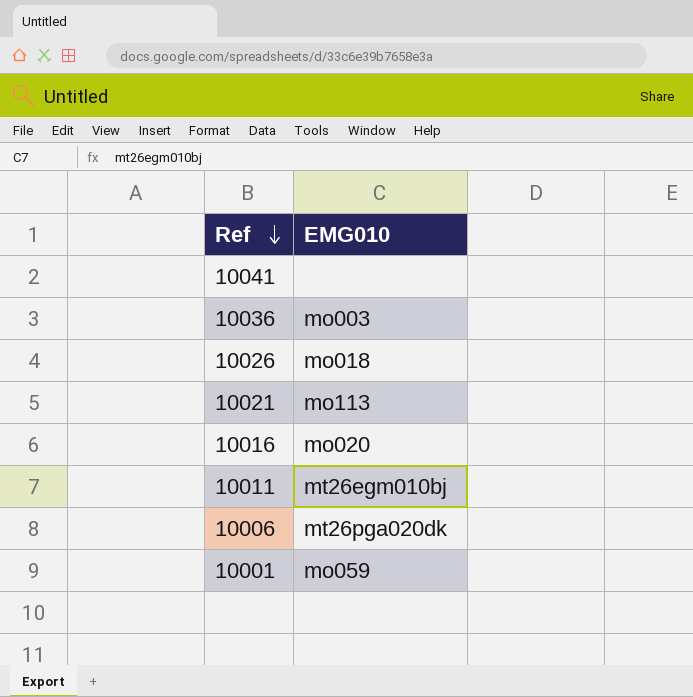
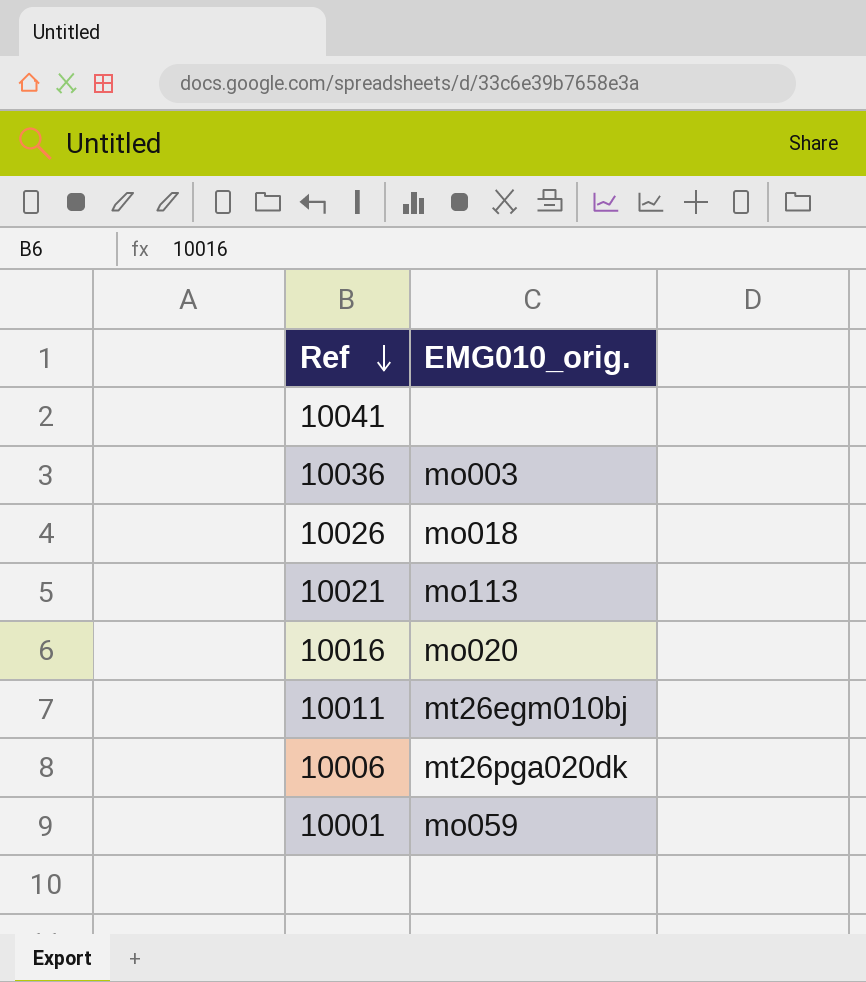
column name: EMG010 -> EMG010_orig.

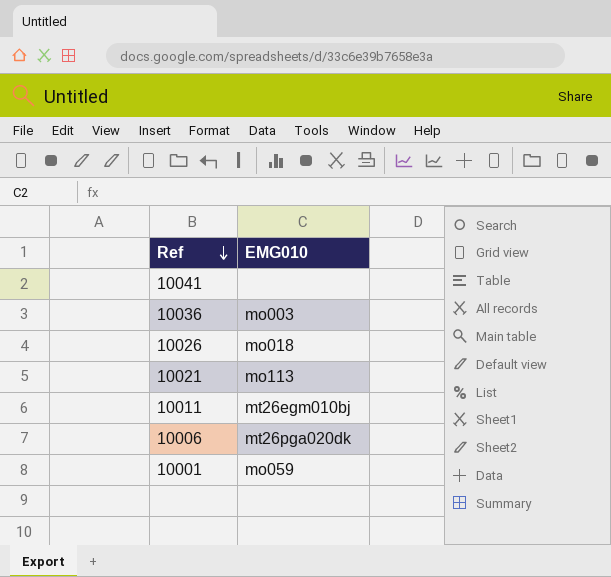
column name: EMG010_orig. -> EMG010
row 10016: mo020 -> none

